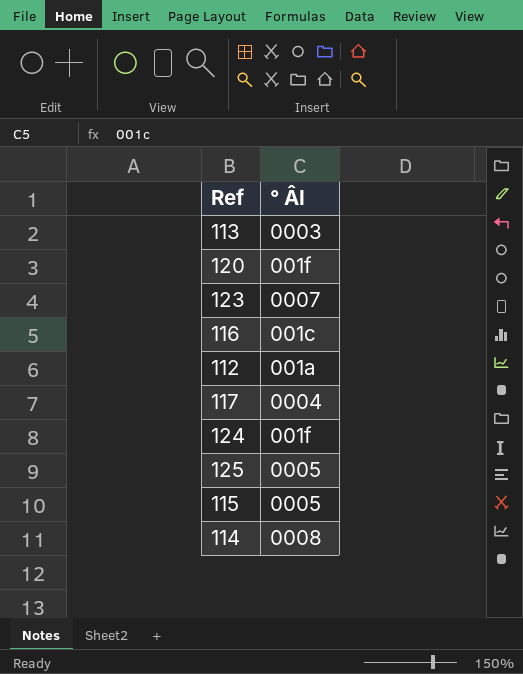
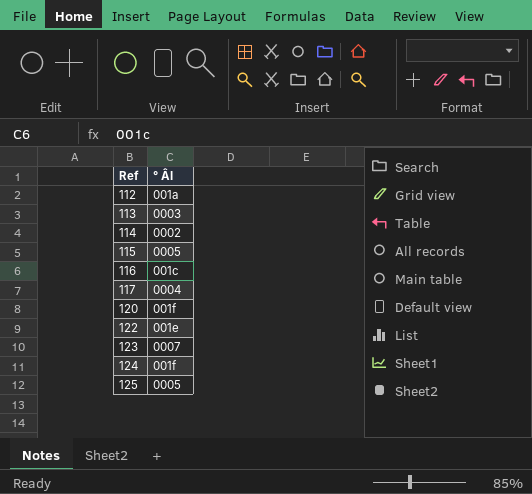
row order: none -> Ref ascending
114 | ° ÂI: 0008 -> 0002
row 122: none -> 001e

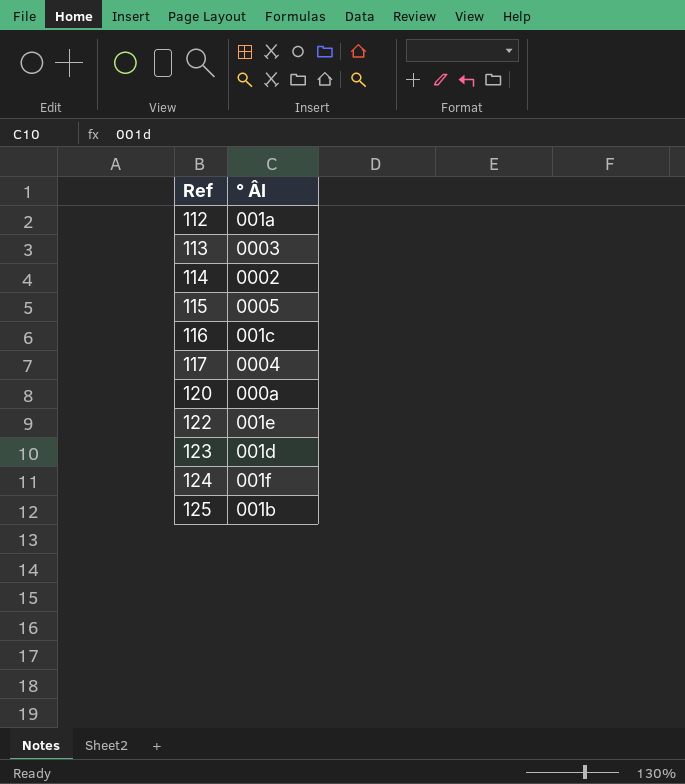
120 | ° ÂI: 001f -> 000a
123 | ° ÂI: 0007 -> 001d
125 | ° ÂI: 0005 -> 001b

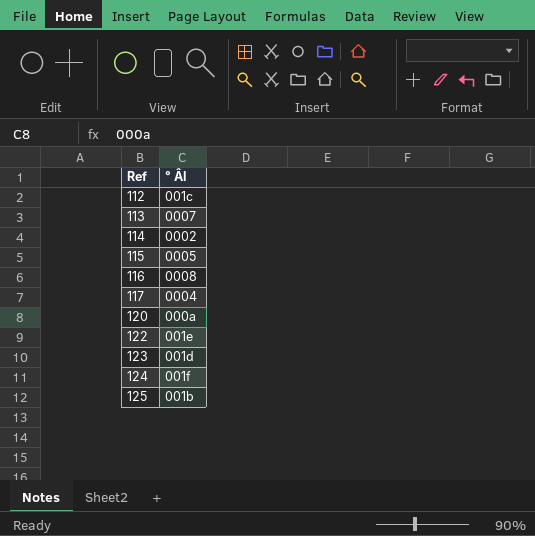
112 | ° ÂI: 001a -> 001c
113 | ° ÂI: 0003 -> 0007
116 | ° ÂI: 001c -> 0008

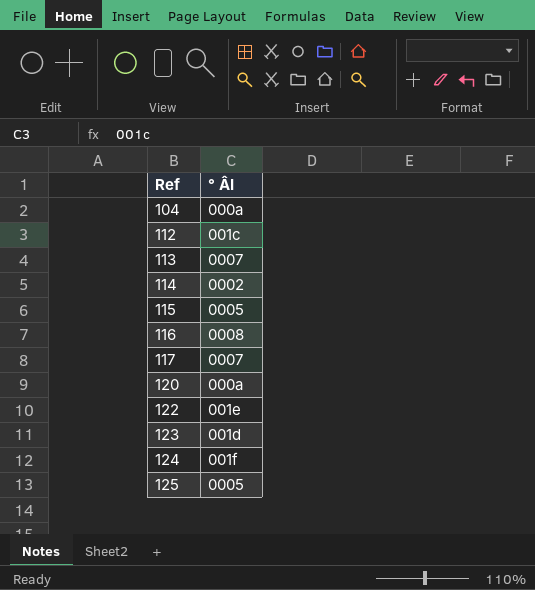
row 104: none -> 000a
117 | ° ÂI: 0004 -> 0007
125 | ° ÂI: 001b -> 0005

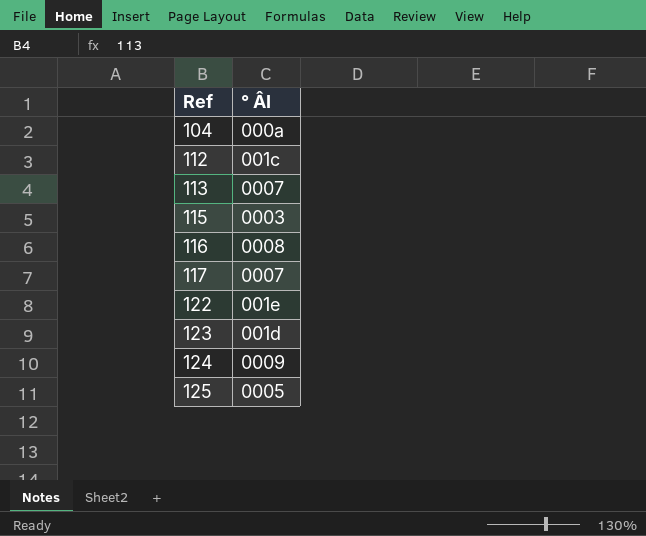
row 114: 0002 -> none
row 120: 000a -> none
115 | ° ÂI: 0005 -> 0003
124 | ° ÂI: 001f -> 0009

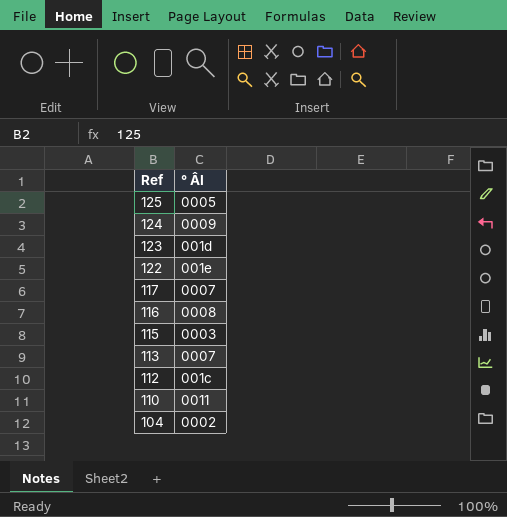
row order: Ref ascending -> Ref descending
row 110: none -> 0011
104 | ° ÂI: 000a -> 0002

